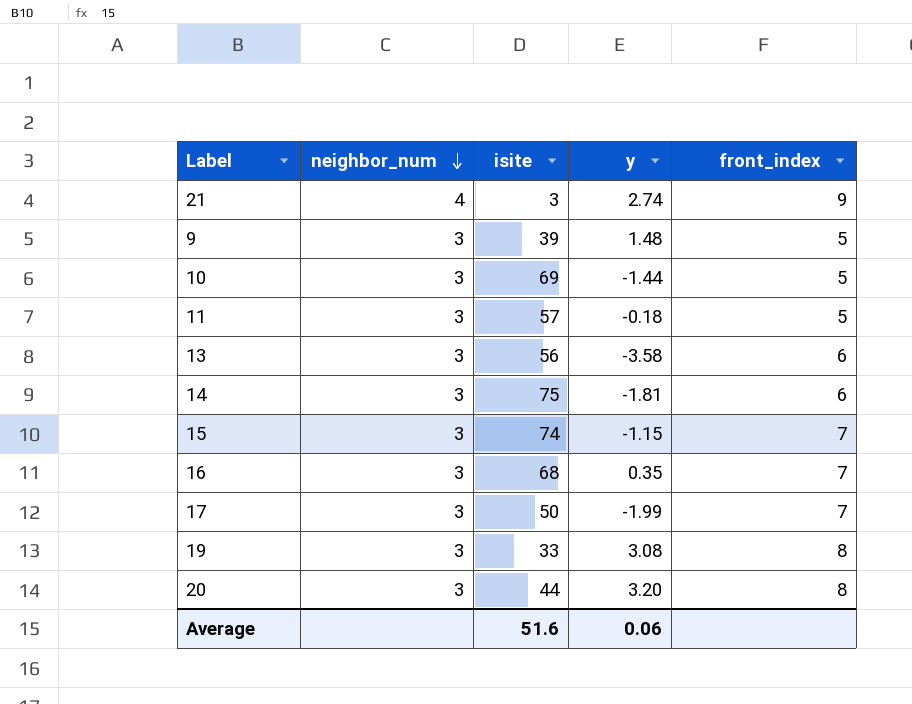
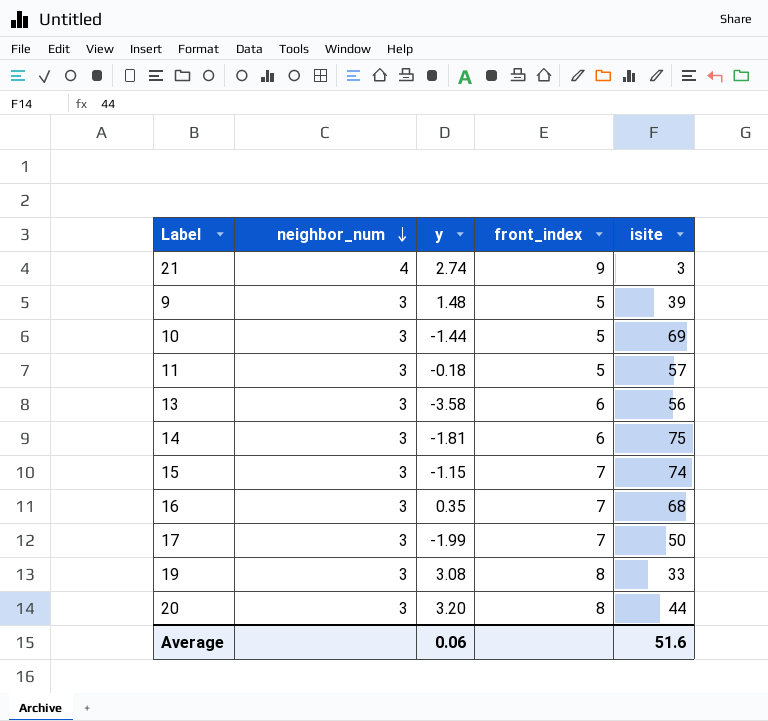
column isite | position: 3 -> 5

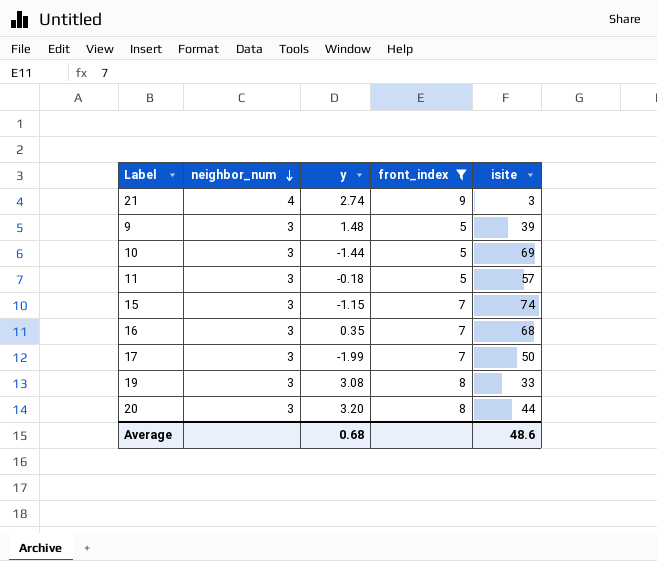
filter: none -> front_index != 6
Average | y: 0.06 -> 0.68
Average | isite: 51.6 -> 48.6

